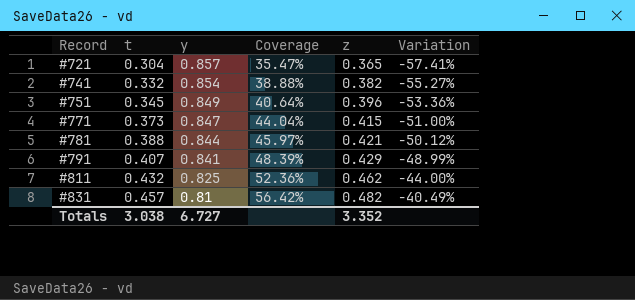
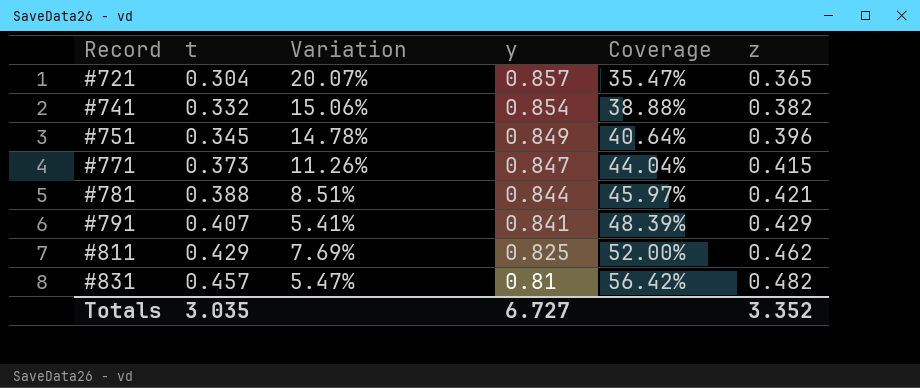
column Variation | formula: ([z] - [y]) / [y] -> ([z] - [t]) / [t]
column Variation | position: 6 -> 3
#811 | t: 0.432 -> 0.429
#811 | Coverage: 52.36% -> 52.00%
Totals | t: 3.038 -> 3.035

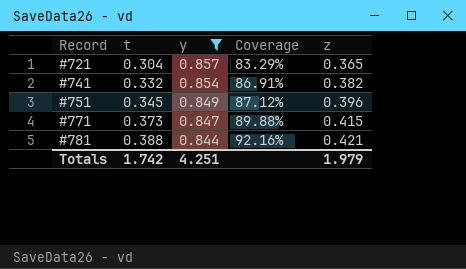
filter: none -> y >= 0.844
column Variation | formula: ([z] - [t]) / [t] -> none
column Coverage | formula: [t] / [y] -> [t] / [z]
Totals | t: 3.035 -> 1.742
Totals | y: 6.727 -> 4.251
Totals | z: 3.352 -> 1.979

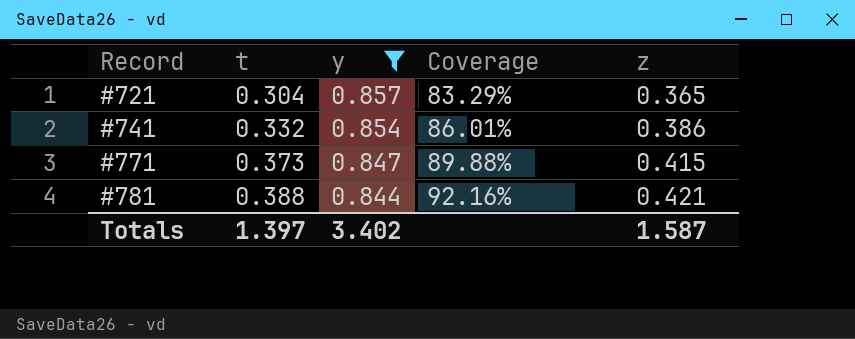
row #751: 0.345 | 0.849 | 87.12% | 0.396 -> none
#741 | Coverage: 86.91% -> 86.01%
#741 | z: 0.382 -> 0.386
Totals | t: 1.742 -> 1.397
Totals | y: 4.251 -> 3.402
Totals | z: 1.979 -> 1.587

